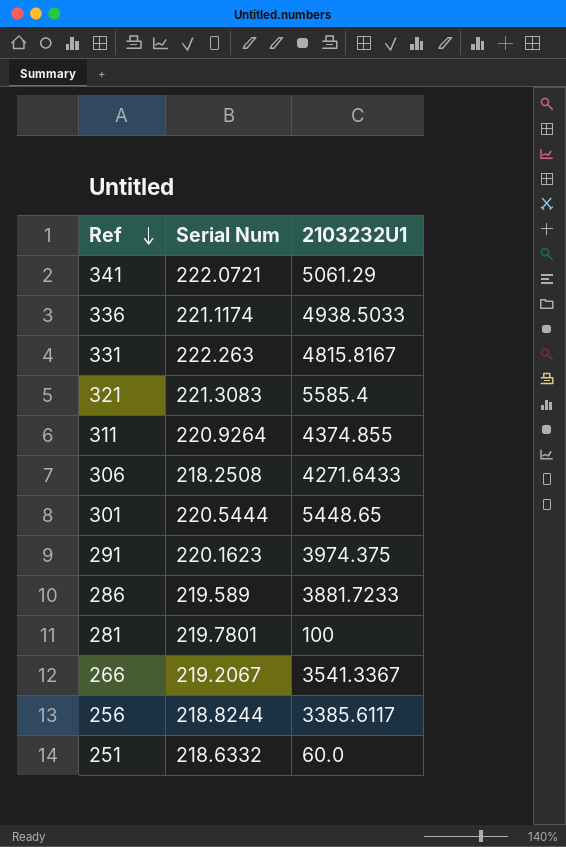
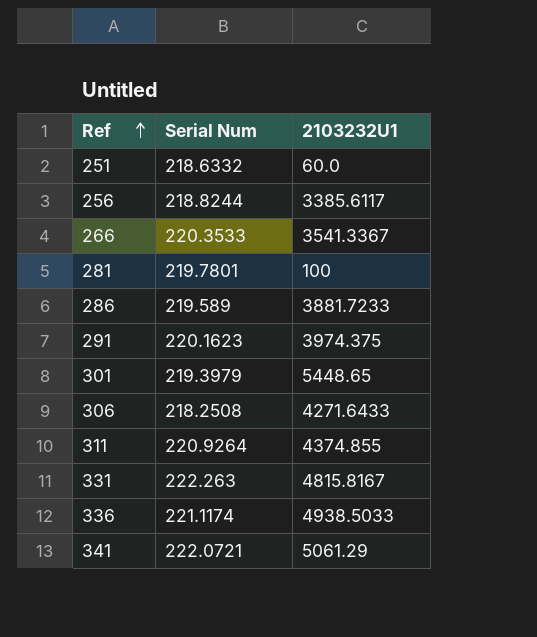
row order: Ref descending -> Ref ascending
row 321: 221.3083 | 5585.4 -> none
266 | Serial Num: 219.2067 -> 220.3533
301 | Serial Num: 220.5444 -> 219.3979

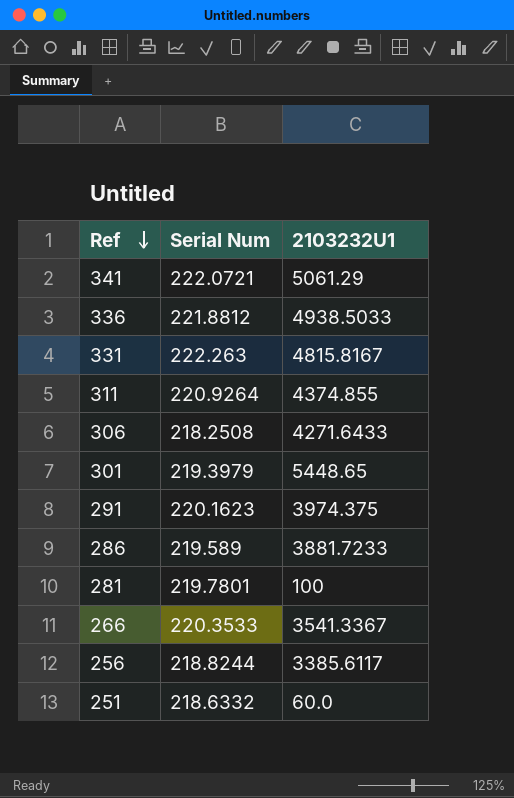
row order: Ref ascending -> Ref descending
336 | Serial Num: 221.1174 -> 221.8812

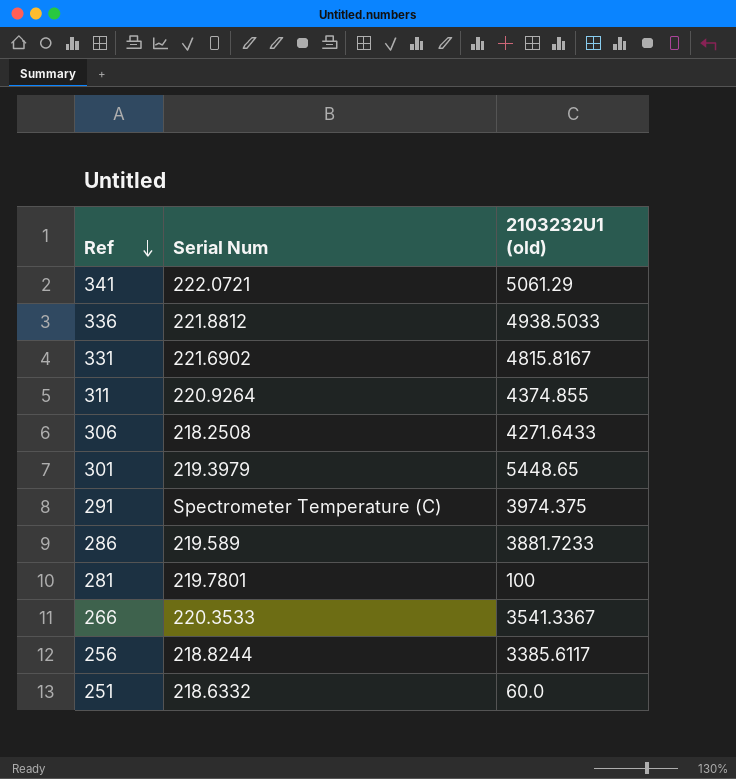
column name: 2103232U1 -> 2103232U1 (old)
331 | Serial Num: 222.263 -> 221.6902
291 | Serial Num: 220.1623 -> Spectrometer Temperature (C)

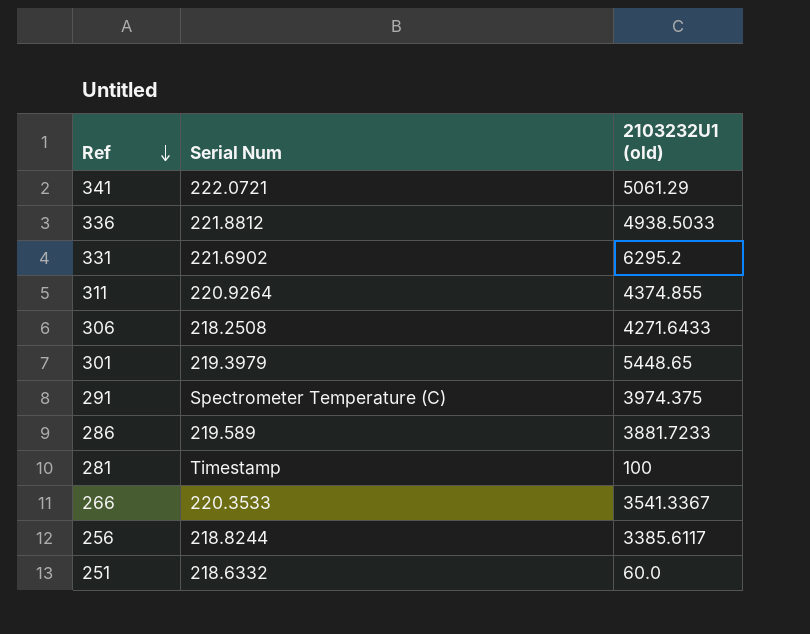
331 | 2103232U1 (old): 4815.8167 -> 6295.2
281 | Serial Num: 219.7801 -> Timestamp

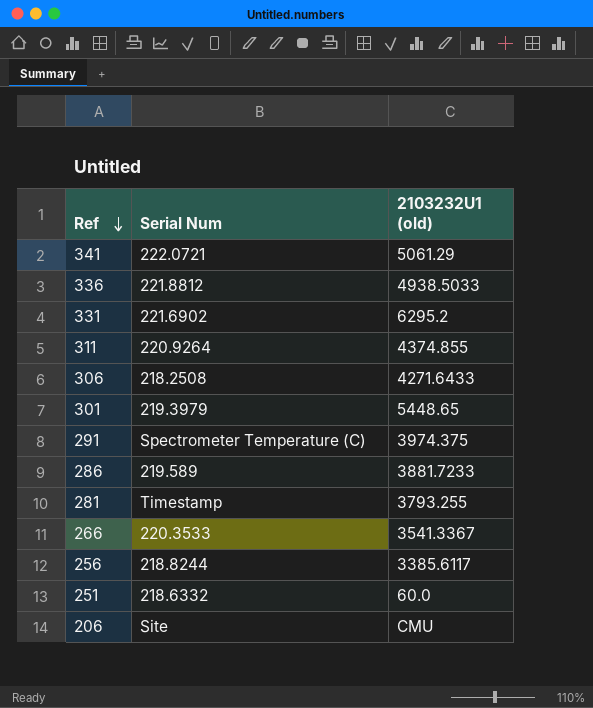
281 | 2103232U1 (old): 100 -> 3793.255
row 206: none -> Site | CMU

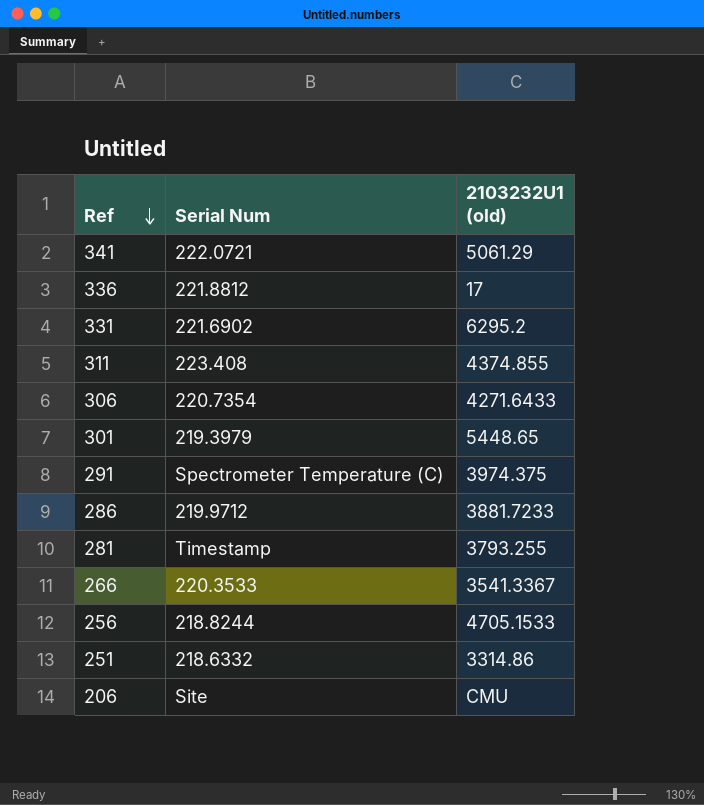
336 | 2103232U1 (old): 4938.5033 -> 17
311 | Serial Num: 220.9264 -> 223.408
306 | Serial Num: 218.2508 -> 220.7354
286 | Serial Num: 219.589 -> 219.9712
256 | 2103232U1 (old): 3385.6117 -> 4705.1533
251 | 2103232U1 (old): 60.0 -> 3314.86

